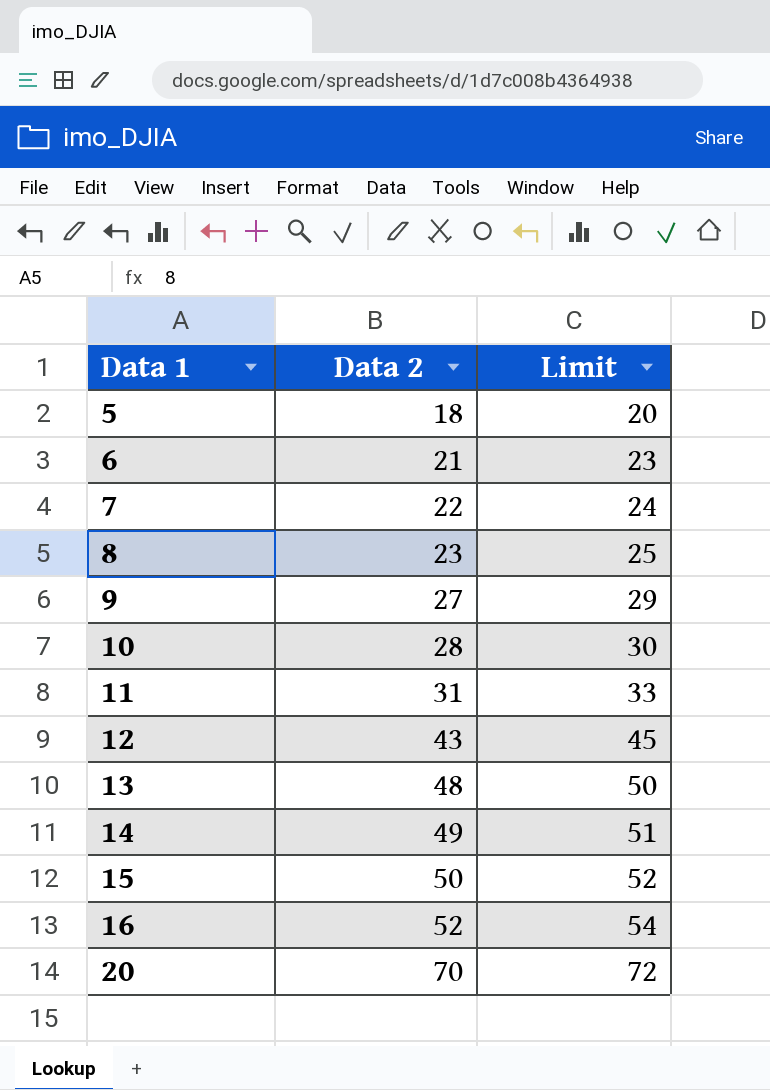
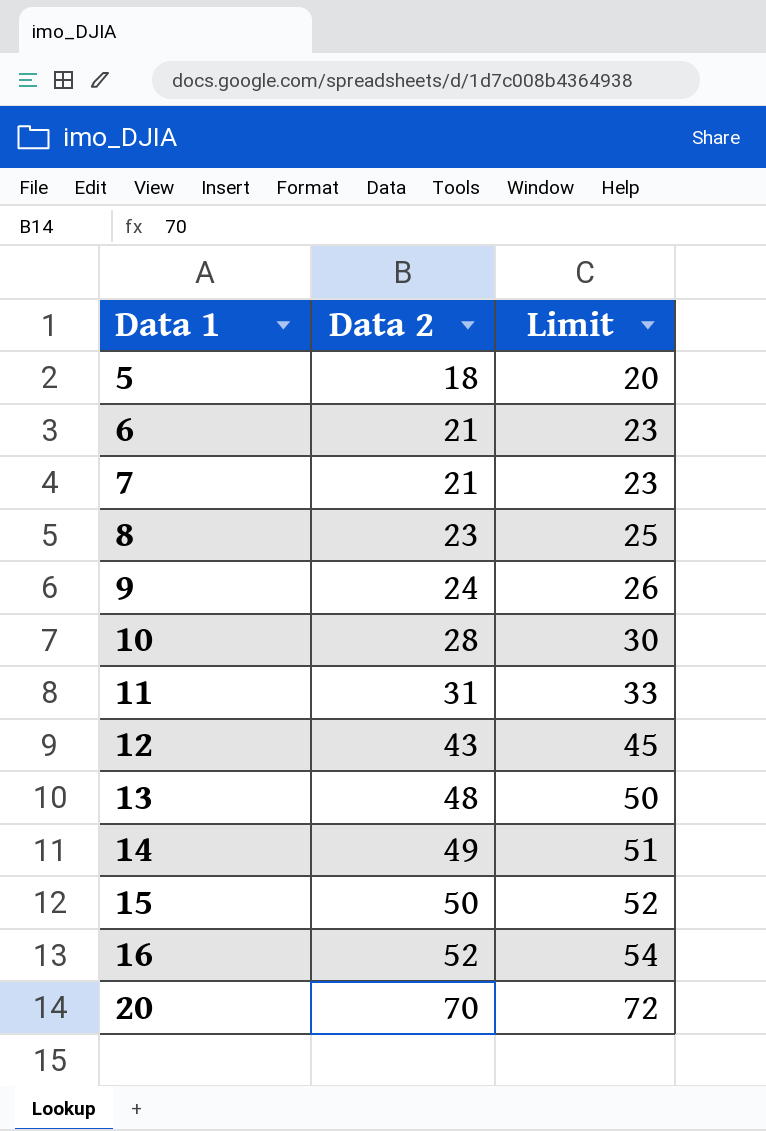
7 | Data 2: 22 -> 21
7 | Limit: 24 -> 23
9 | Data 2: 27 -> 24
9 | Limit: 29 -> 26

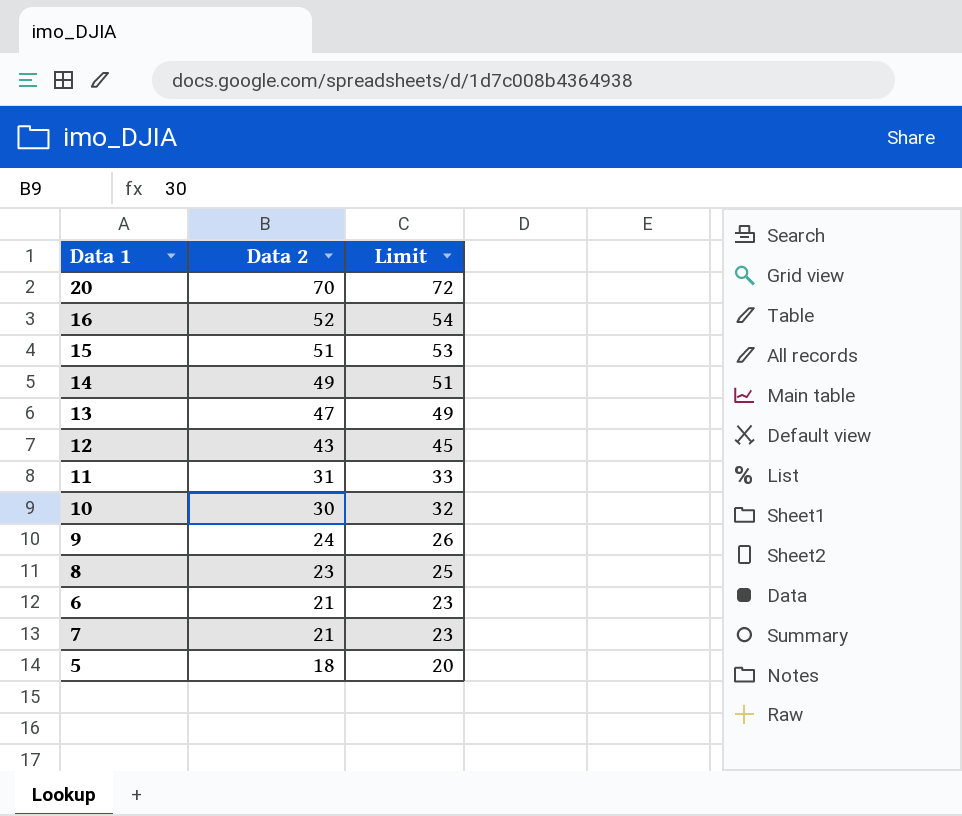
row order: Data 1 ascending -> Data 2 descending
15 | Data 2: 50 -> 51
15 | Limit: 52 -> 53
13 | Data 2: 48 -> 47
13 | Limit: 50 -> 49
10 | Data 2: 28 -> 30
10 | Limit: 30 -> 32

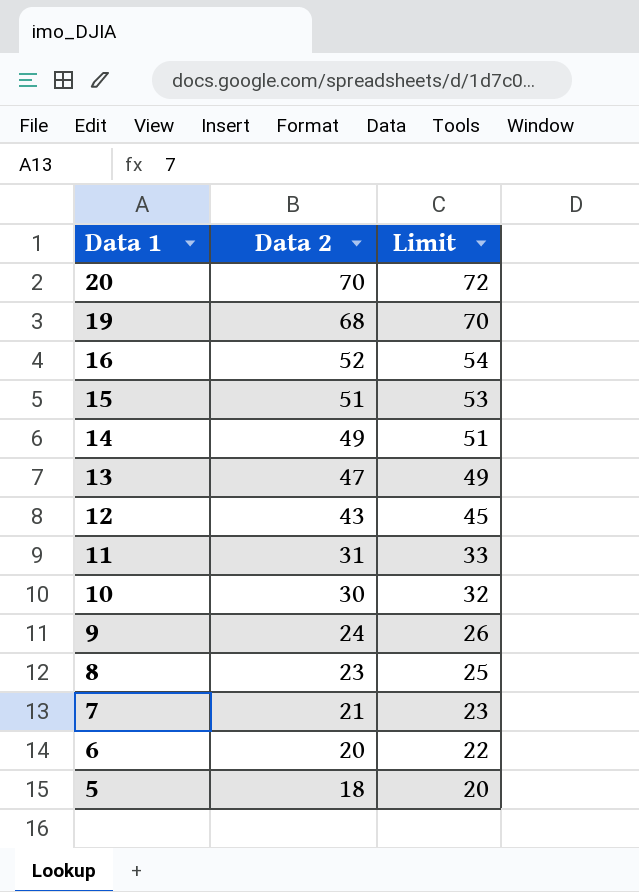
row order: Data 2 descending -> Data 1 descending
row 19: none -> 68 | 70
6 | Data 2: 21 -> 20
6 | Limit: 23 -> 22

